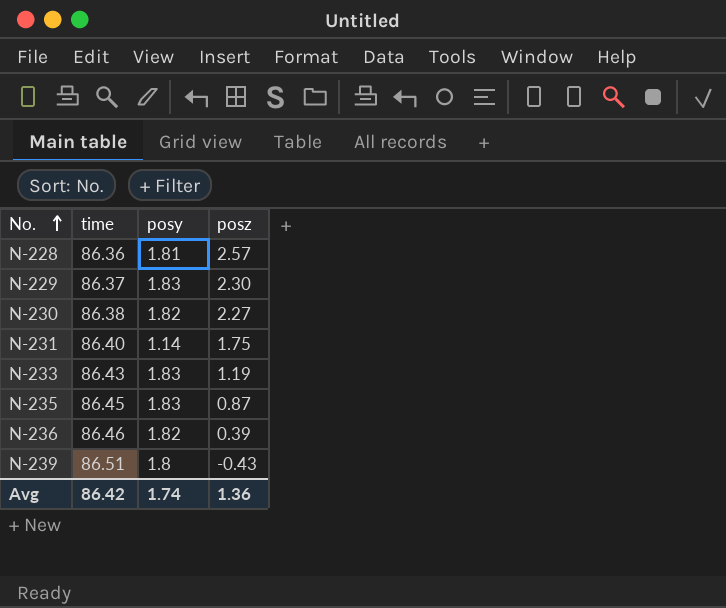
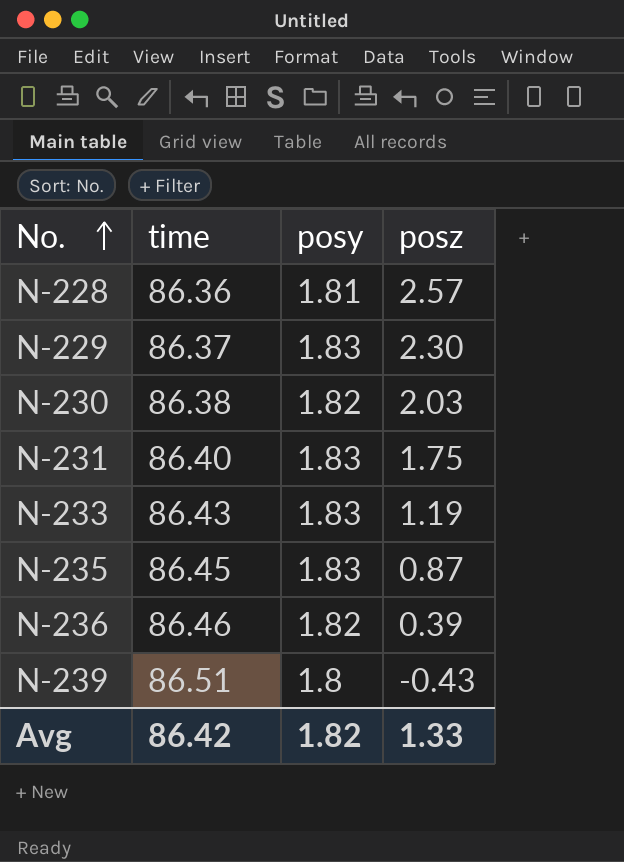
N-230 | posz: 2.27 -> 2.03
N-231 | posy: 1.14 -> 1.83
Avg | posy: 1.74 -> 1.82
Avg | posz: 1.36 -> 1.33

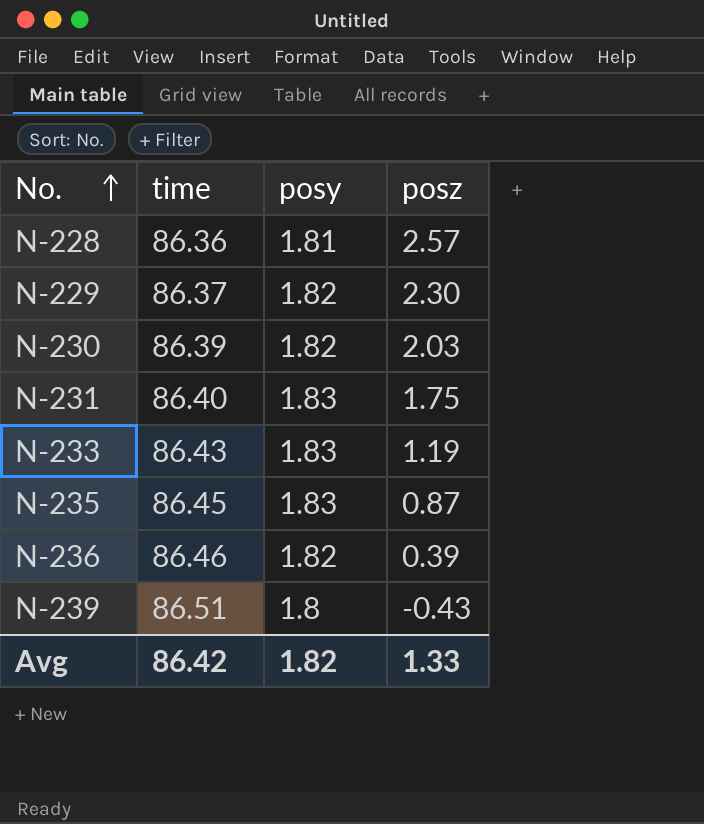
N-229 | posy: 1.83 -> 1.82
N-230 | time: 86.38 -> 86.39

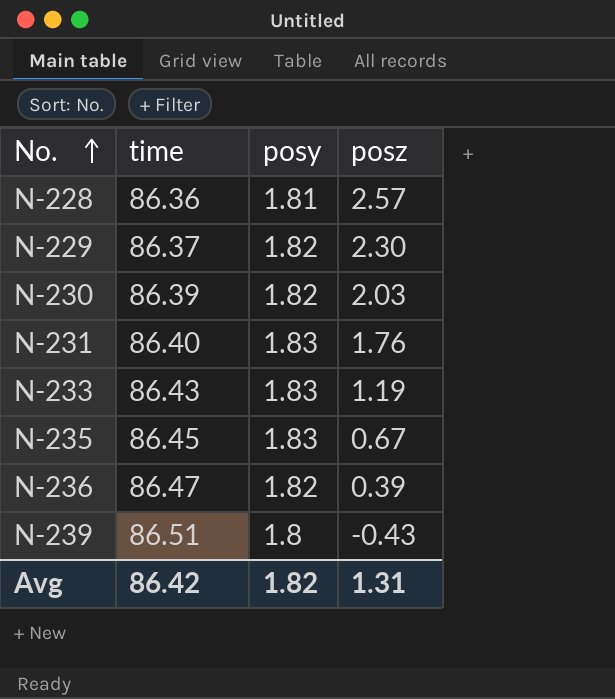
N-231 | posz: 1.75 -> 1.76
N-235 | posz: 0.87 -> 0.67
N-236 | time: 86.46 -> 86.47
Avg | posz: 1.33 -> 1.31

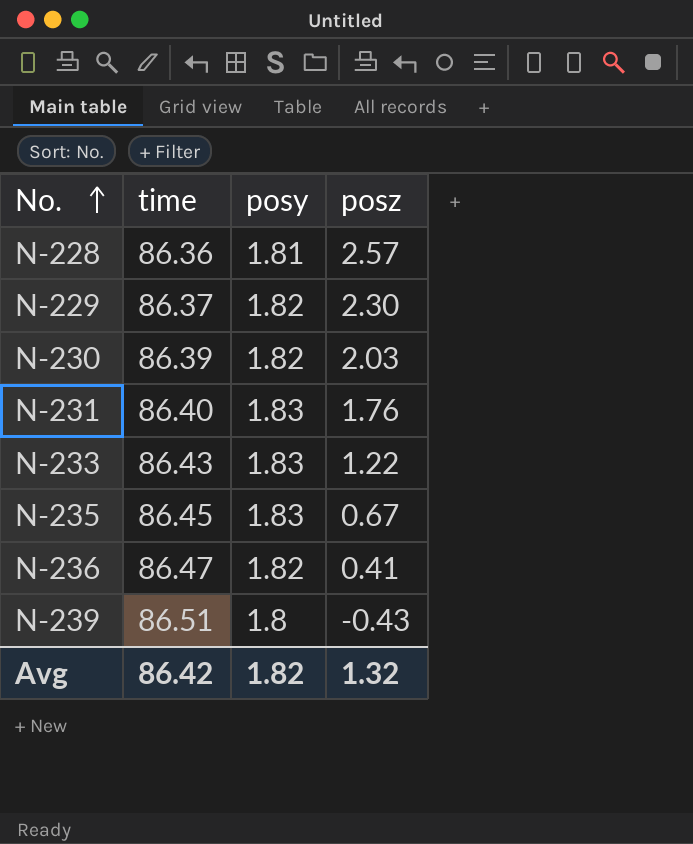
N-233 | posz: 1.19 -> 1.22
N-236 | posz: 0.39 -> 0.41
Avg | posz: 1.31 -> 1.32

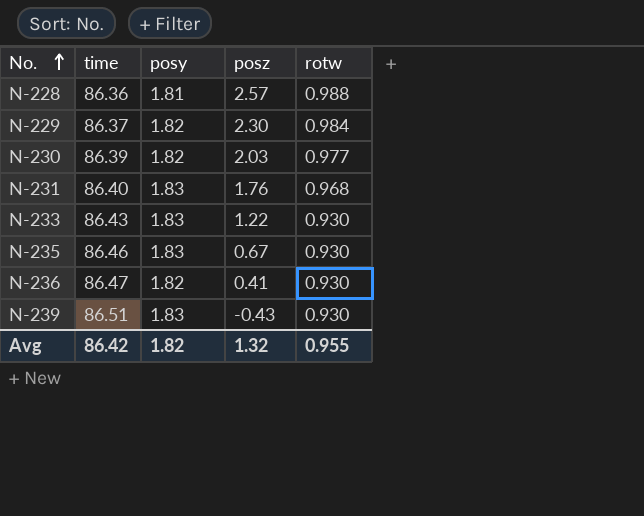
column rotw | position: none -> 5
N-235 | time: 86.45 -> 86.46
N-239 | posy: 1.8 -> 1.83

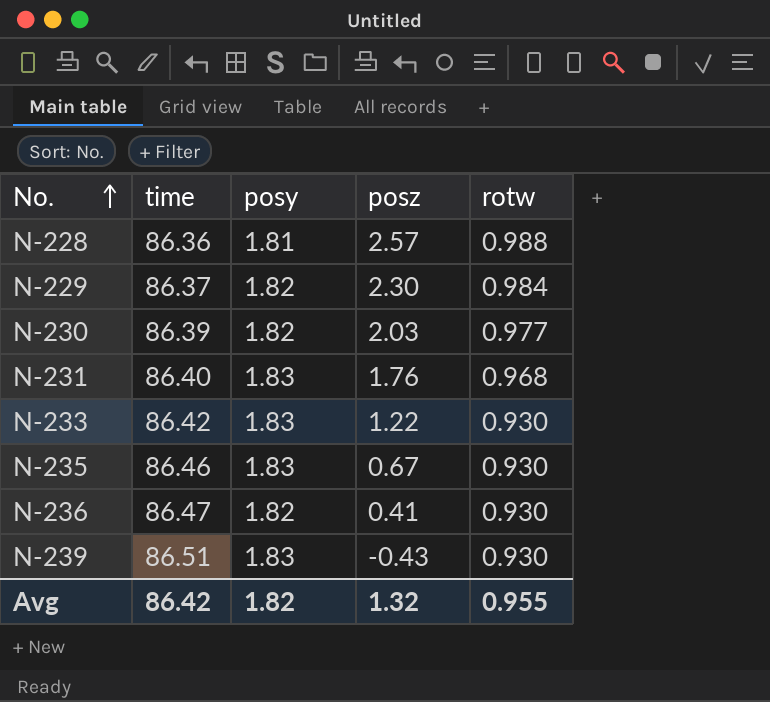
N-233 | time: 86.43 -> 86.42

